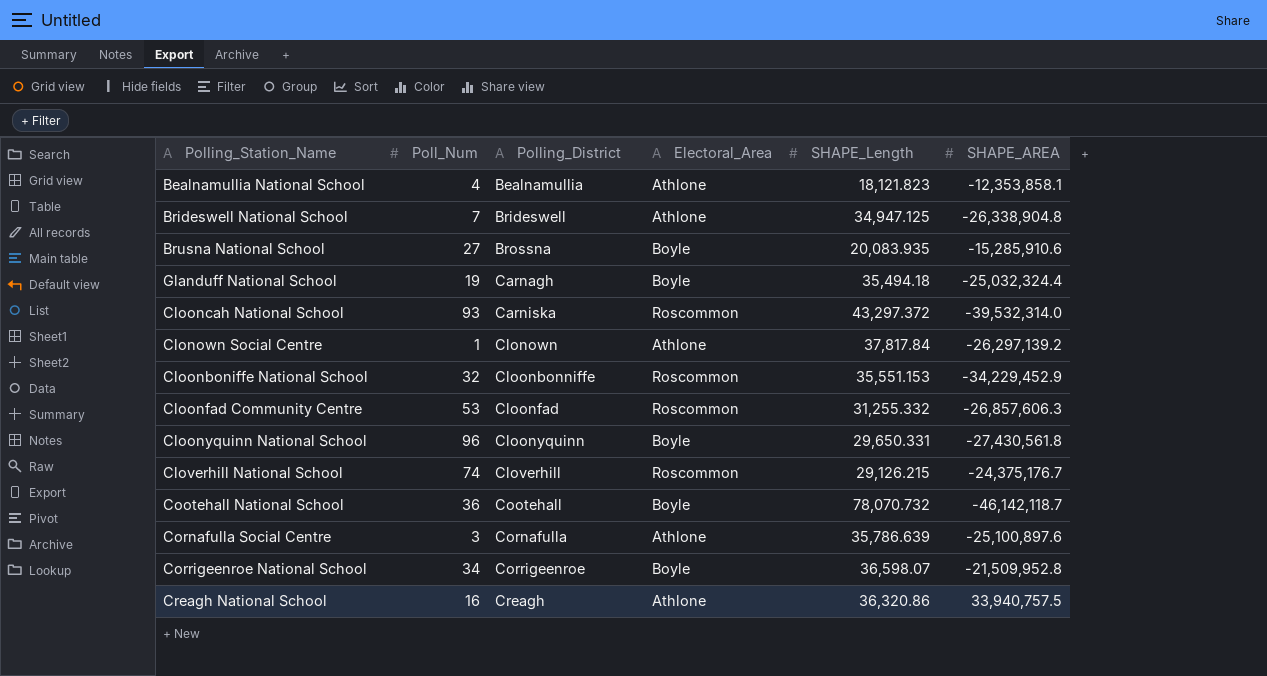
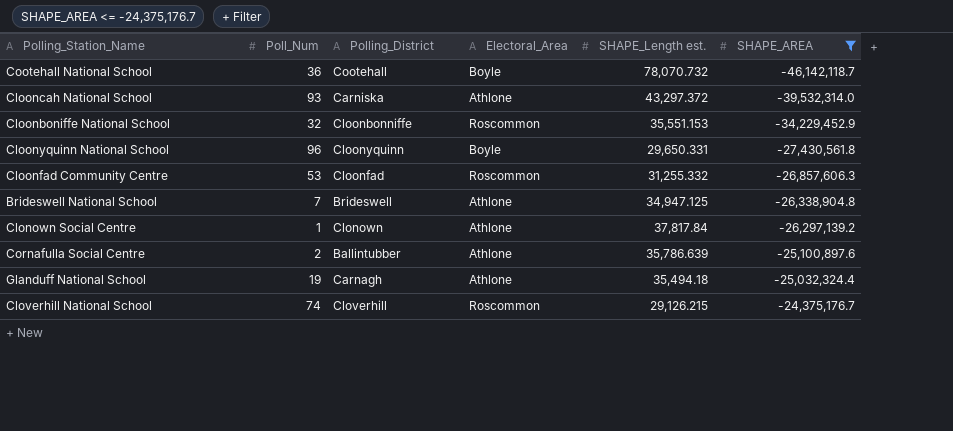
filter: none -> SHAPE_AREA <= -24,375,176.7
row order: Polling_District ascending -> SHAPE_AREA ascending
column name: SHAPE_Length -> SHAPE_Length est.
Clooncah National School | Electoral_Area: Roscommon -> Athlone
Cornafulla Social Centre | Poll_Num: 3 -> 2
Cornafulla Social Centre | Polling_District: Cornafulla -> Ballintubber
Glanduff National School | Electoral_Area: Boyle -> Athlone

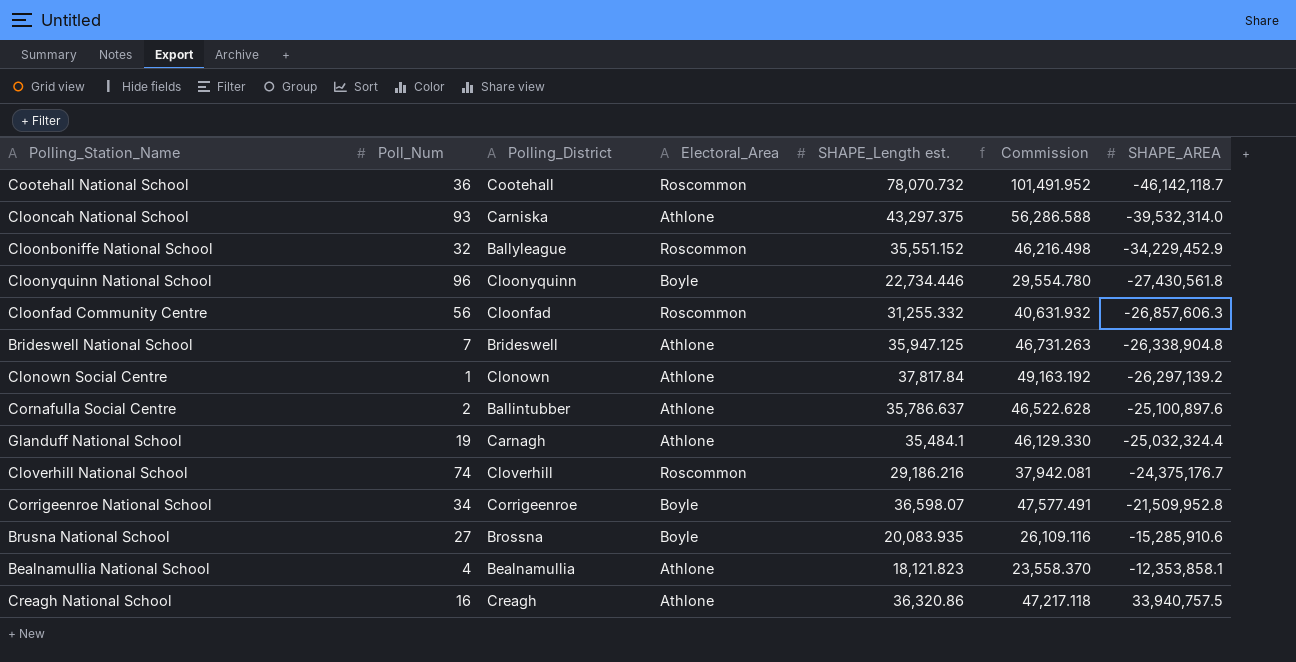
filter: SHAPE_AREA <= -24,375,176.7 -> none
column Commission | formula: none -> [SHAPE_Length est.] * 1.3
Cootehall National School | Electoral_Area: Boyle -> Roscommon
Clooncah National School | SHAPE_Length est.: 43,297.372 -> 43,297.375
Cloonboniffe National School | Polling_District: Cloonbonniffe -> Ballyleague
Cloonboniffe National School | SHAPE_Length est.: 35,551.153 -> 35,551.152
Cloonyquinn National School | SHAPE_Length est.: 29,650.331 -> 22,734.446
Cloonfad Community Centre | Poll_Num: 53 -> 56
Brideswell National School | SHAPE_Length est.: 34,947.125 -> 35,947.125
Cornafulla Social Centre | SHAPE_Length est.: 35,786.639 -> 35,786.637
Glanduff National School | SHAPE_Length est.: 35,494.18 -> 35,484.1
Cloverhill National School | SHAPE_Length est.: 29,126.215 -> 29,186.216

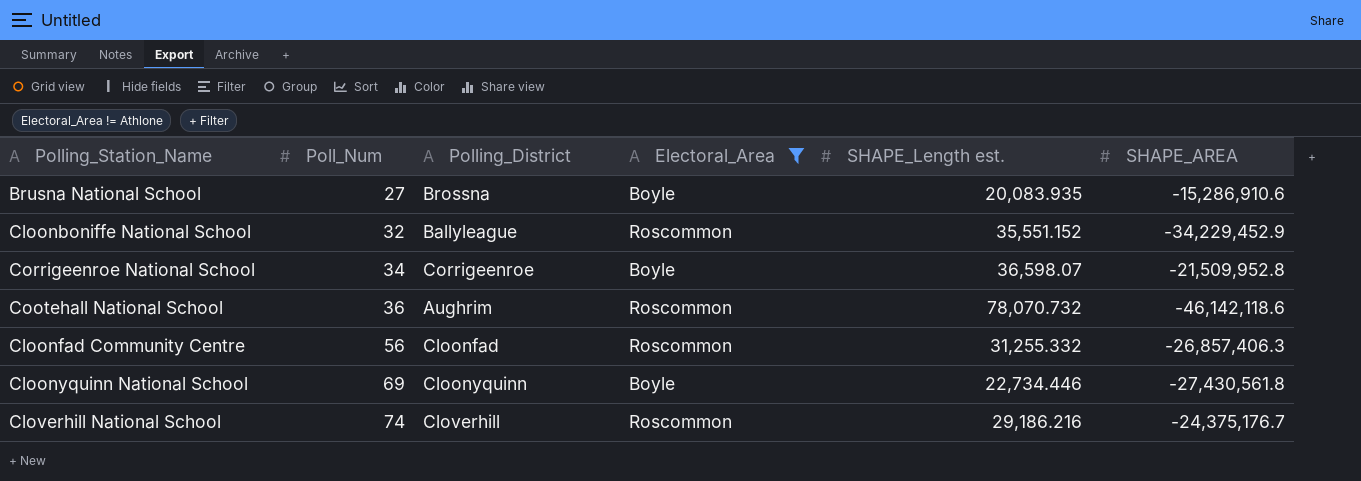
filter: none -> Electoral_Area != Athlone
row order: SHAPE_AREA ascending -> Poll_Num ascending
column Commission | formula: [SHAPE_Length est.] * 1.3 -> none
Brusna National School | SHAPE_AREA: -15,285,910.6 -> -15,286,910.6
Cootehall National School | Polling_District: Cootehall -> Aughrim
Cootehall National School | SHAPE_AREA: -46,142,118.7 -> -46,142,118.6
Cloonfad Community Centre | SHAPE_AREA: -26,857,606.3 -> -26,857,406.3
Cloonyquinn National School | Poll_Num: 96 -> 69

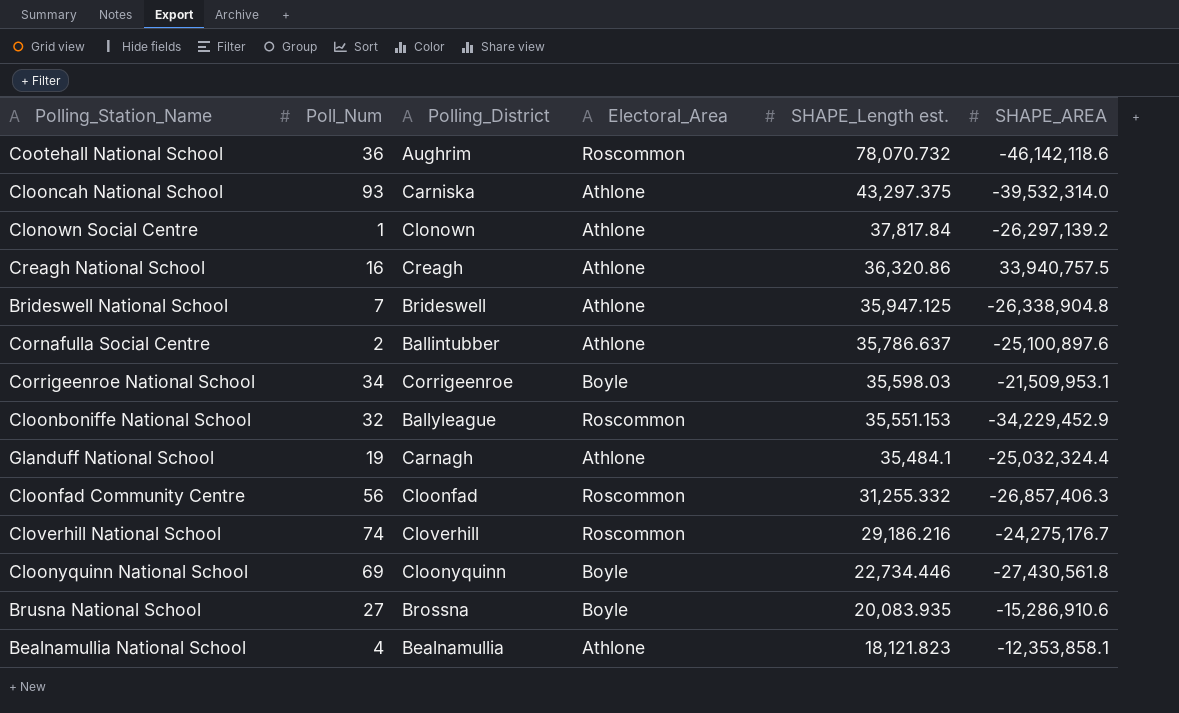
filter: Electoral_Area != Athlone -> none
row order: Poll_Num ascending -> SHAPE_Length est. descending
Corrigeenroe National School | SHAPE_Length est.: 36,598.07 -> 35,598.03
Corrigeenroe National School | SHAPE_AREA: -21,509,952.8 -> -21,509,953.1
Cloonboniffe National School | SHAPE_Length est.: 35,551.152 -> 35,551.153
Cloverhill National School | SHAPE_AREA: -24,375,176.7 -> -24,275,176.7

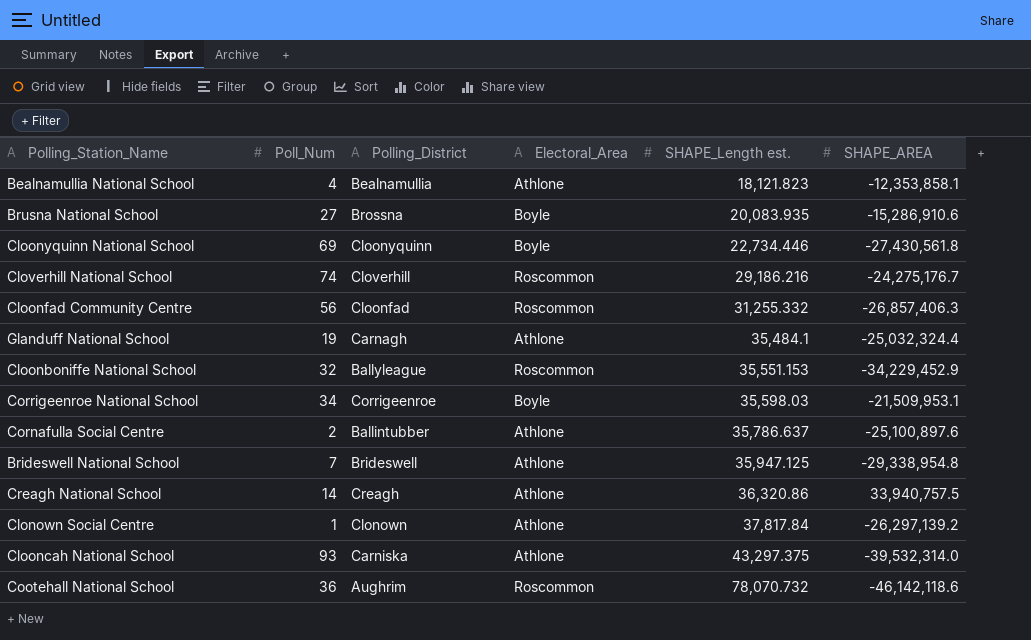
row order: SHAPE_Length est. descending -> SHAPE_Length est. ascending
Brideswell National School | SHAPE_AREA: -26,338,904.8 -> -29,338,954.8
Creagh National School | Poll_Num: 16 -> 14

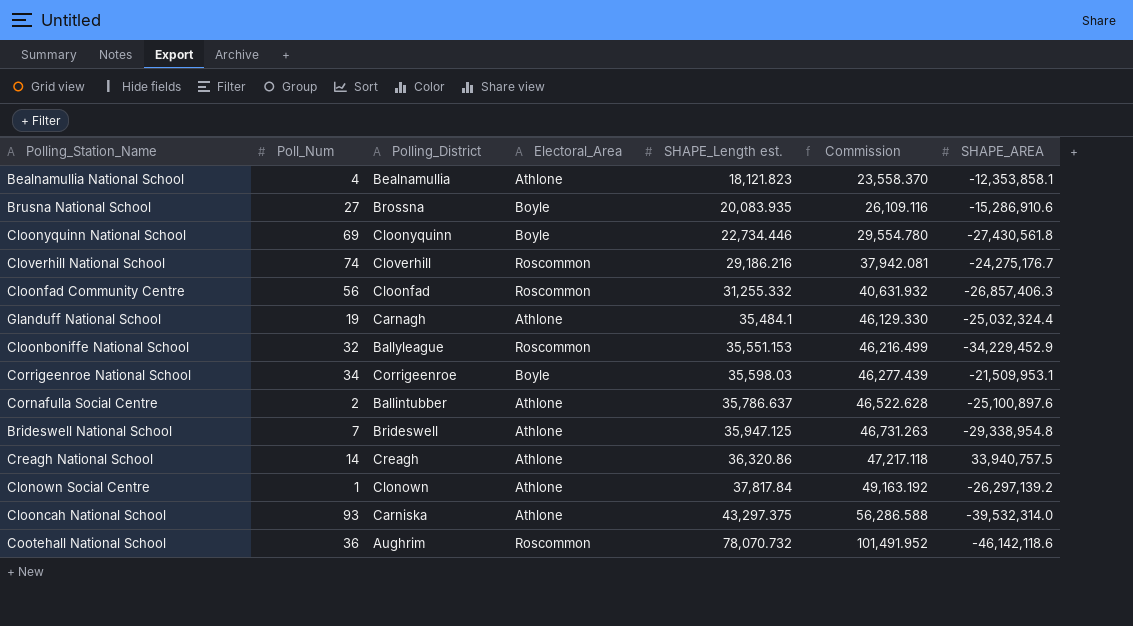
column Commission | formula: none -> [SHAPE_Length est.] * 1.3

